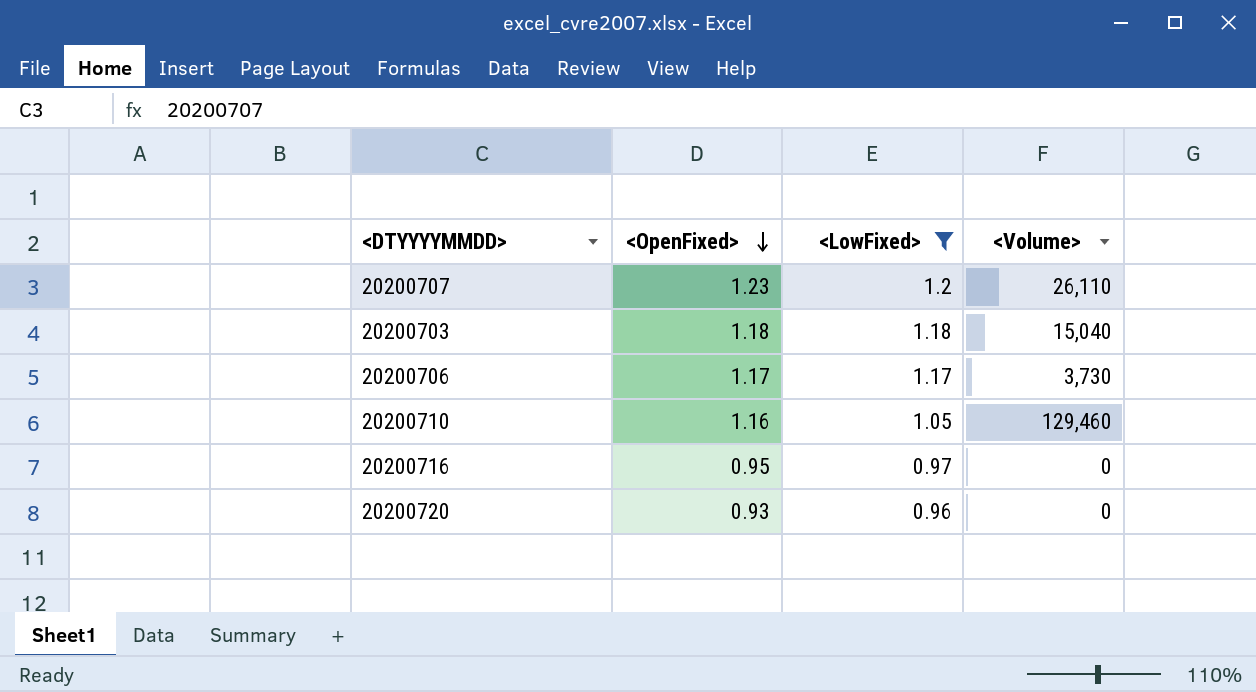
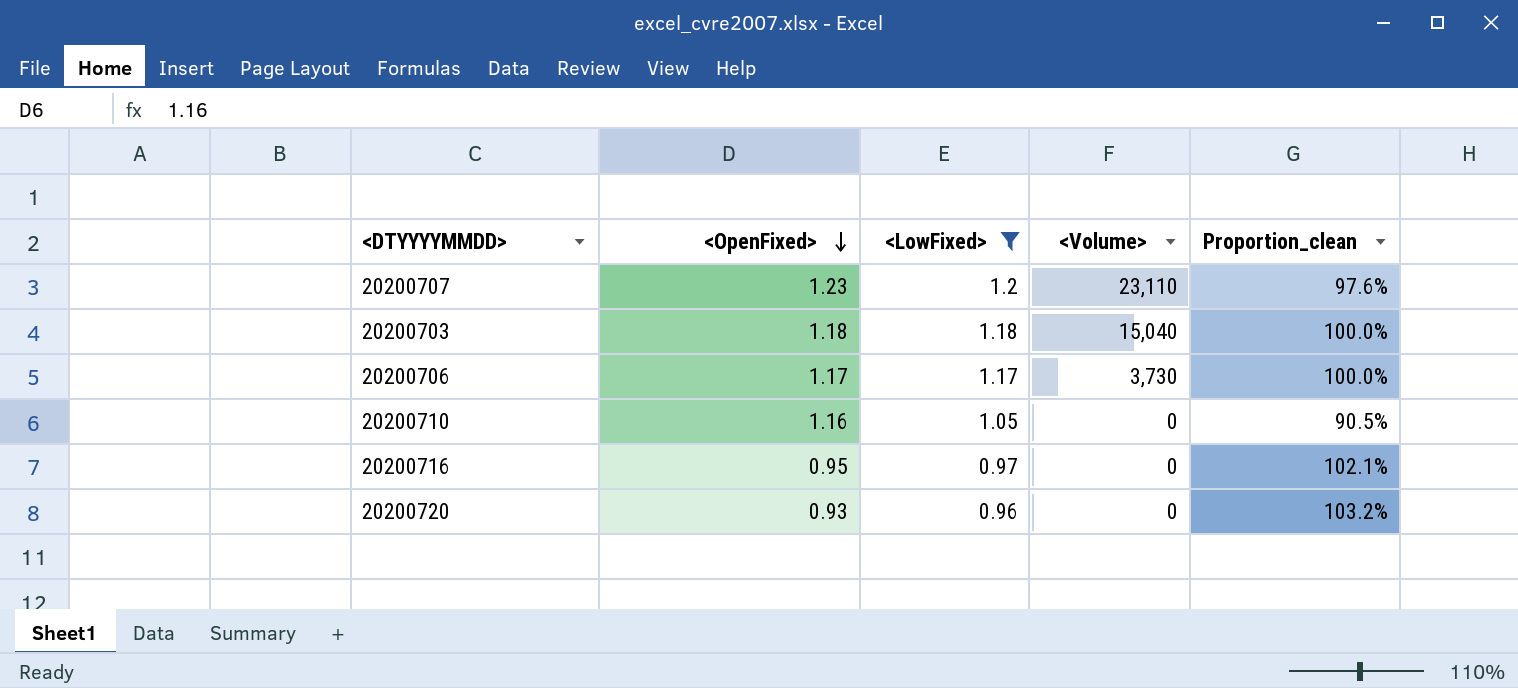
column Proportion_clean | formula: none -> [<LowFixed>] / [<OpenFixed>]
20200707 | <Volume>: 26,110 -> 23,110
20200710 | <Volume>: 129,460 -> 0

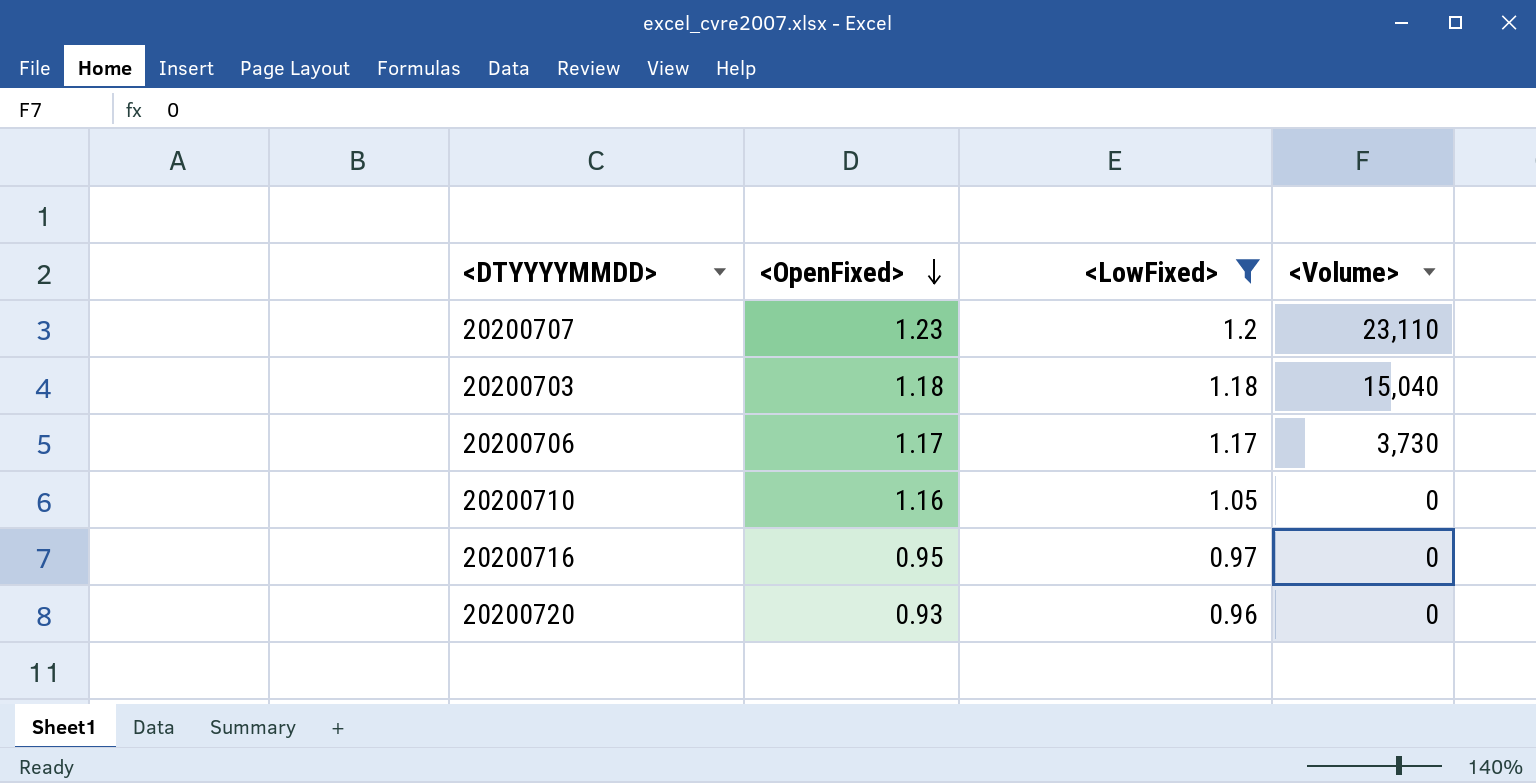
column Proportion_clean | formula: [<LowFixed>] / [<OpenFixed>] -> none

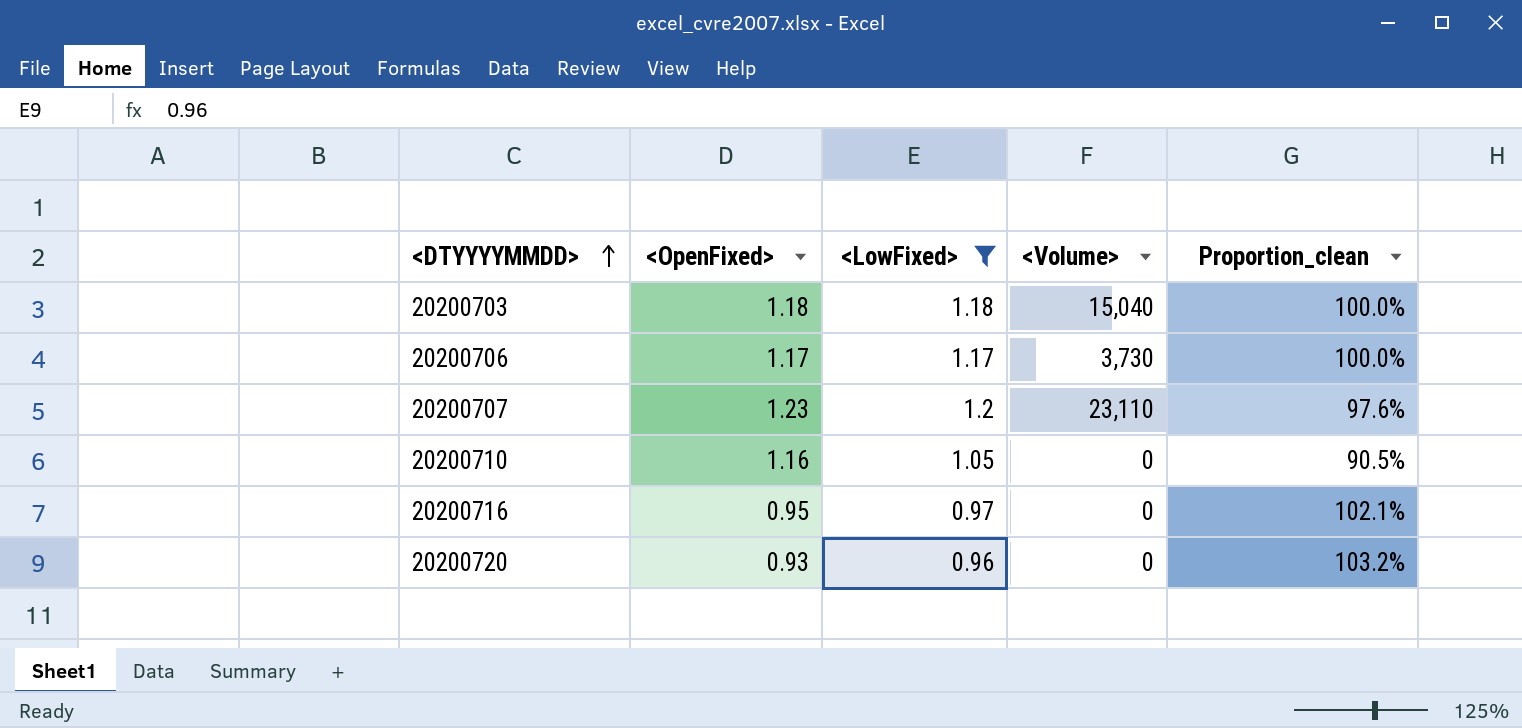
row order: <OpenFixed> descending -> <DTYYYYMMDD> ascending
column Proportion_clean | formula: none -> [<LowFixed>] / [<OpenFixed>]

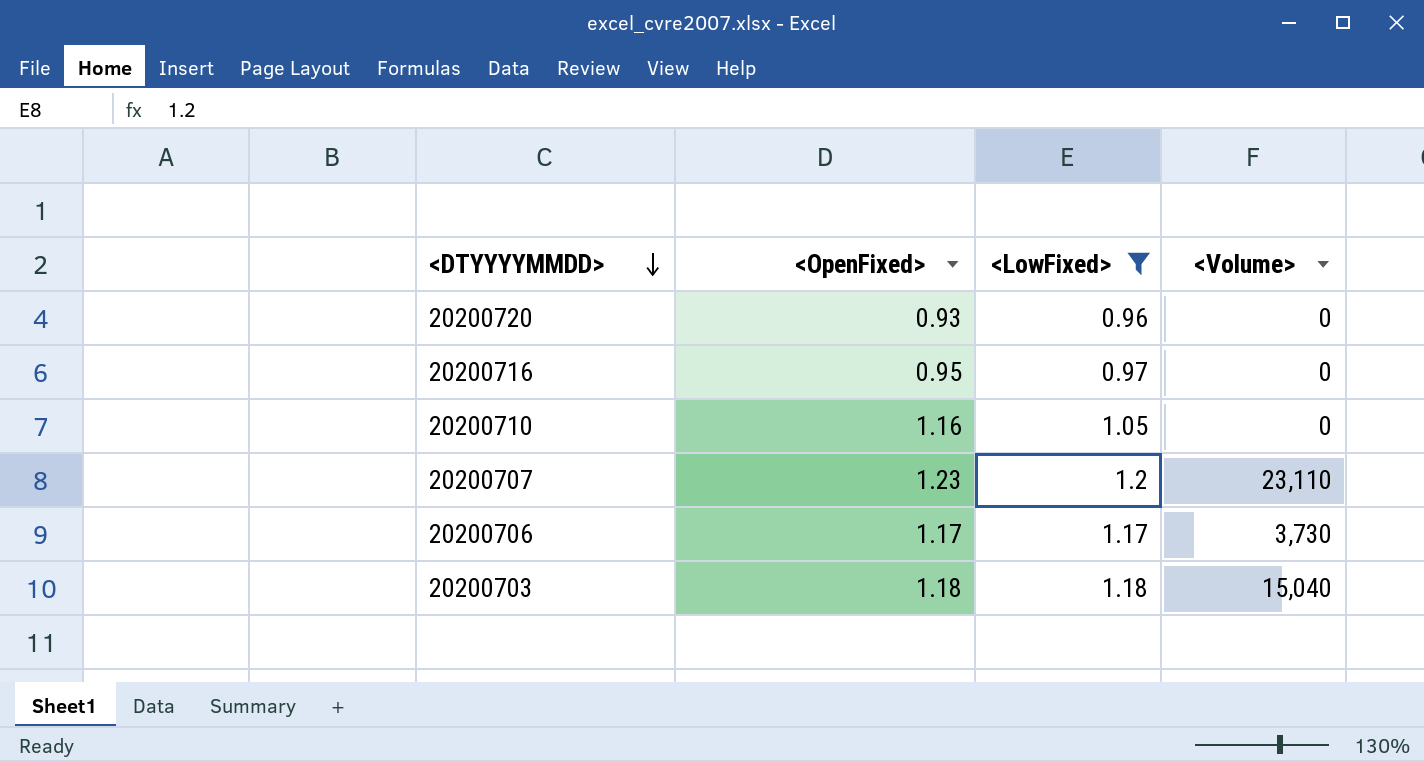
row order: <DTYYYYMMDD> ascending -> <DTYYYYMMDD> descending
column Proportion_clean | formula: [<LowFixed>] / [<OpenFixed>] -> none

